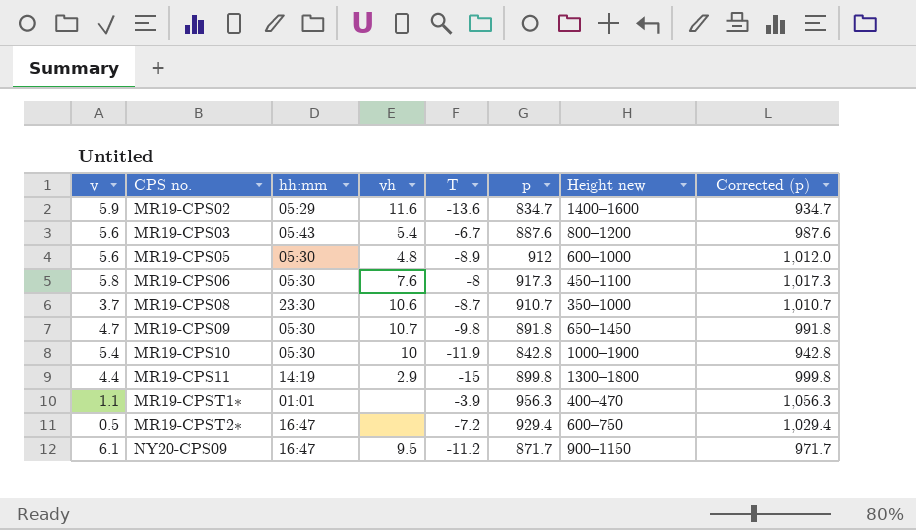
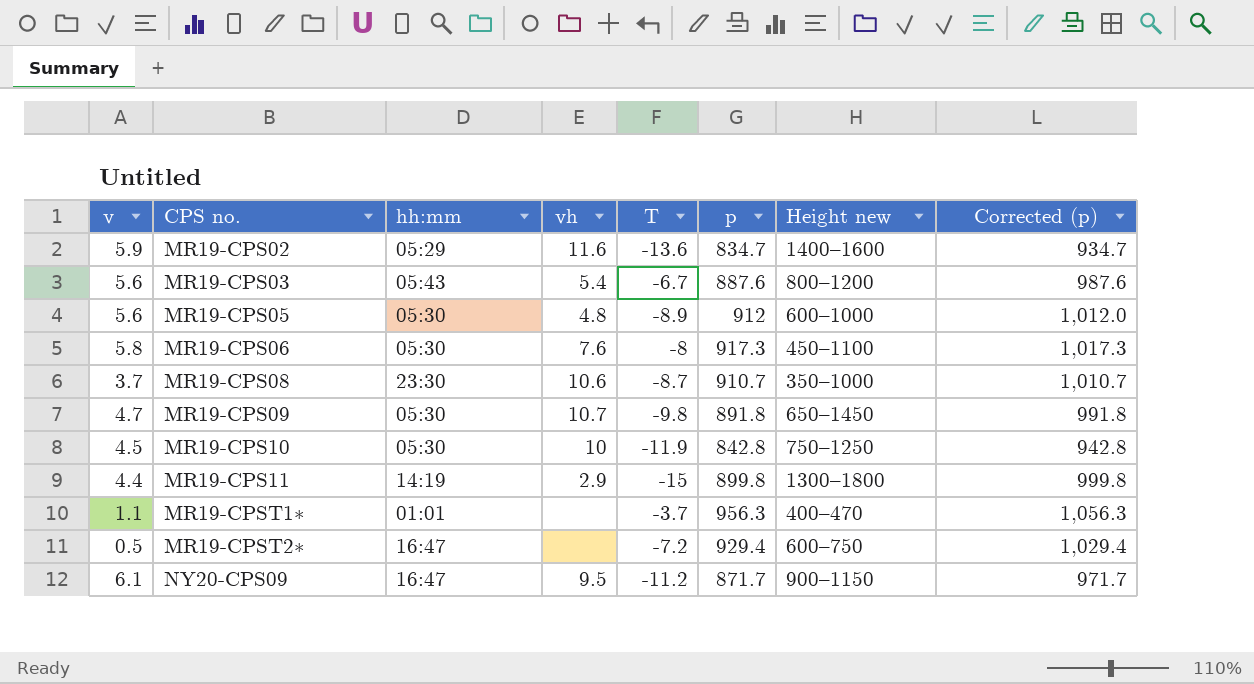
MR19-CPS10 | v: 5.4 -> 4.5
MR19-CPS10 | Height new: 1000–1900 -> 750–1250
MR19-CPST1∗ | T: -3.9 -> -3.7

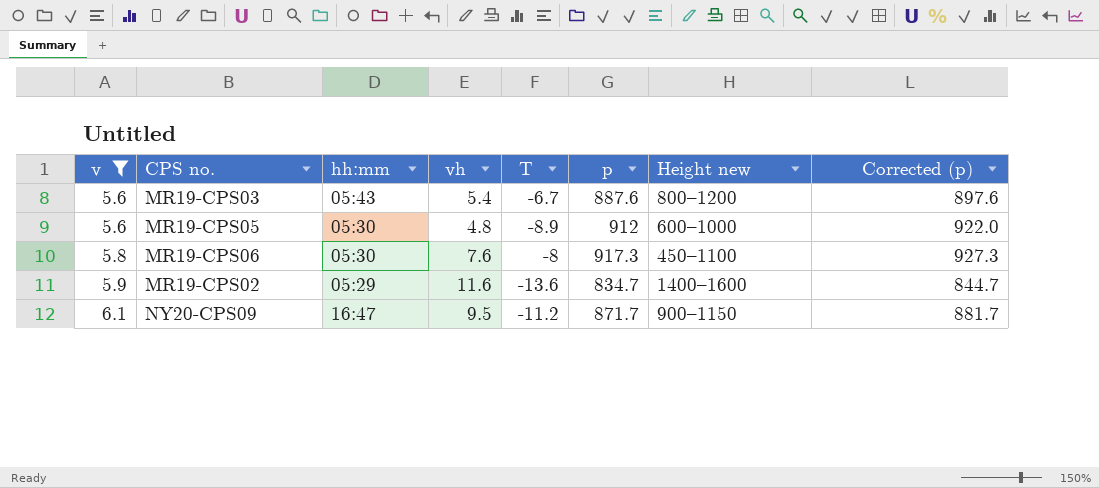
filter: none -> v >= 5.6
row order: CPS no. ascending -> v ascending
column Corrected (p) | formula: [p] + 100 -> [p] + 10

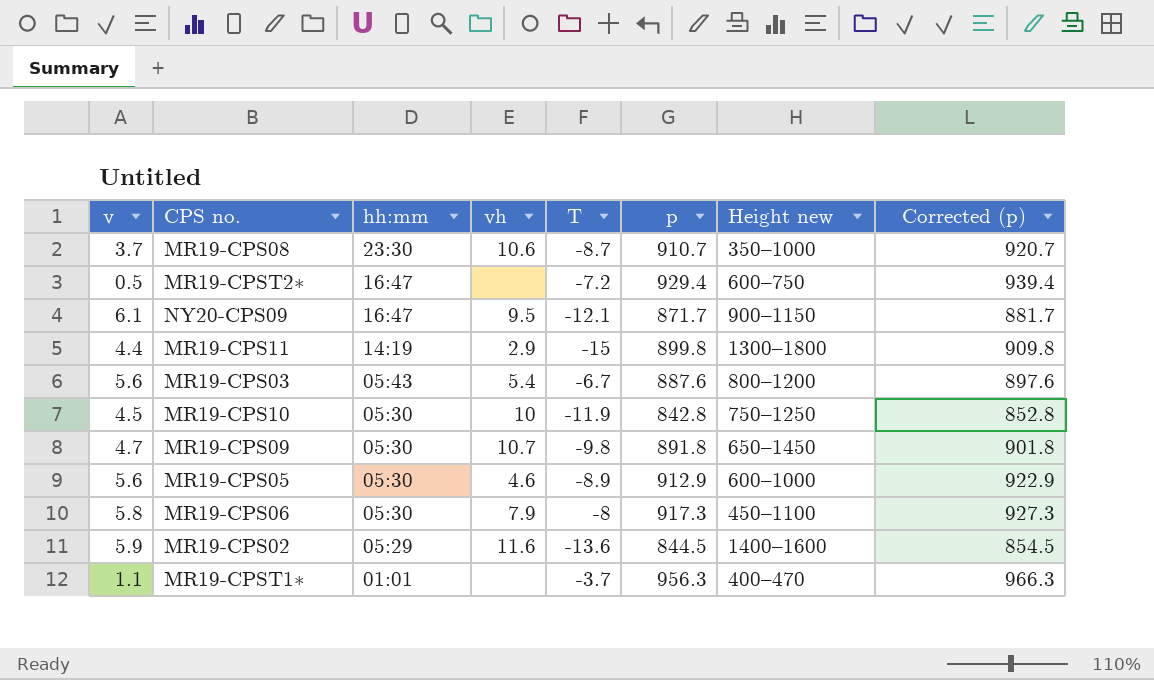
filter: v >= 5.6 -> none
row order: v ascending -> hh:mm descending
NY20-CPS09 | T: -11.2 -> -12.1
MR19-CPS05 | vh: 4.8 -> 4.6
MR19-CPS05 | p: 912 -> 912.9
MR19-CPS05 | Corrected (p): 922.0 -> 922.9
MR19-CPS06 | vh: 7.6 -> 7.9
MR19-CPS02 | p: 834.7 -> 844.5
MR19-CPS02 | Corrected (p): 844.7 -> 854.5

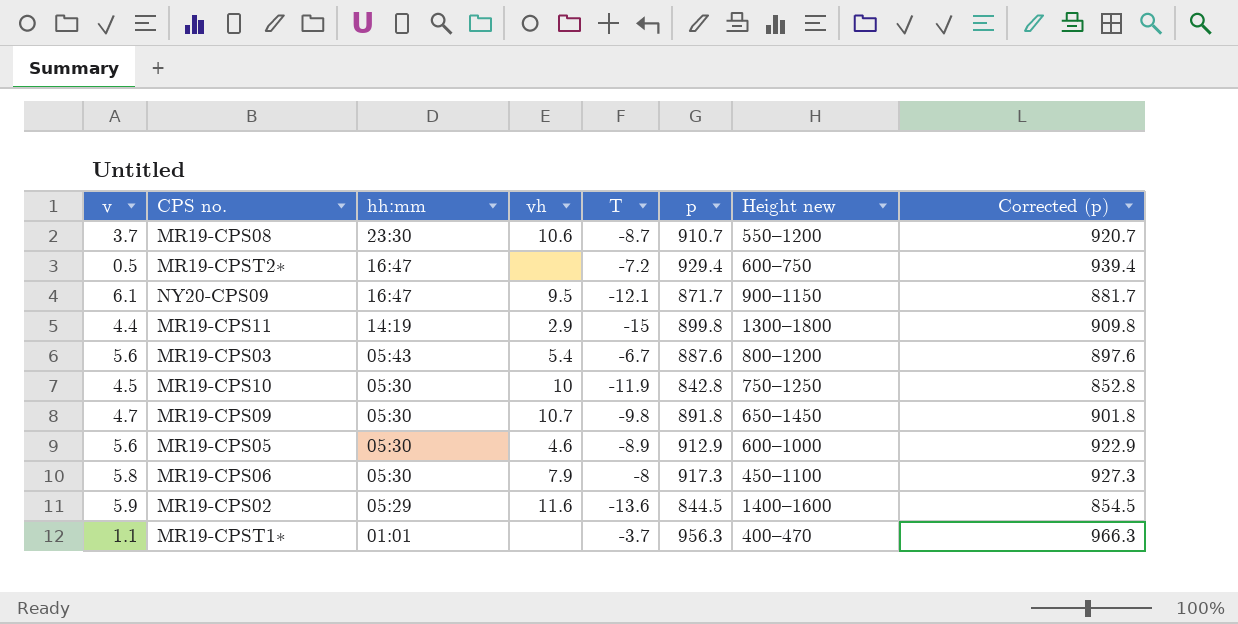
MR19-CPS08 | Height new: 350–1000 -> 550–1200

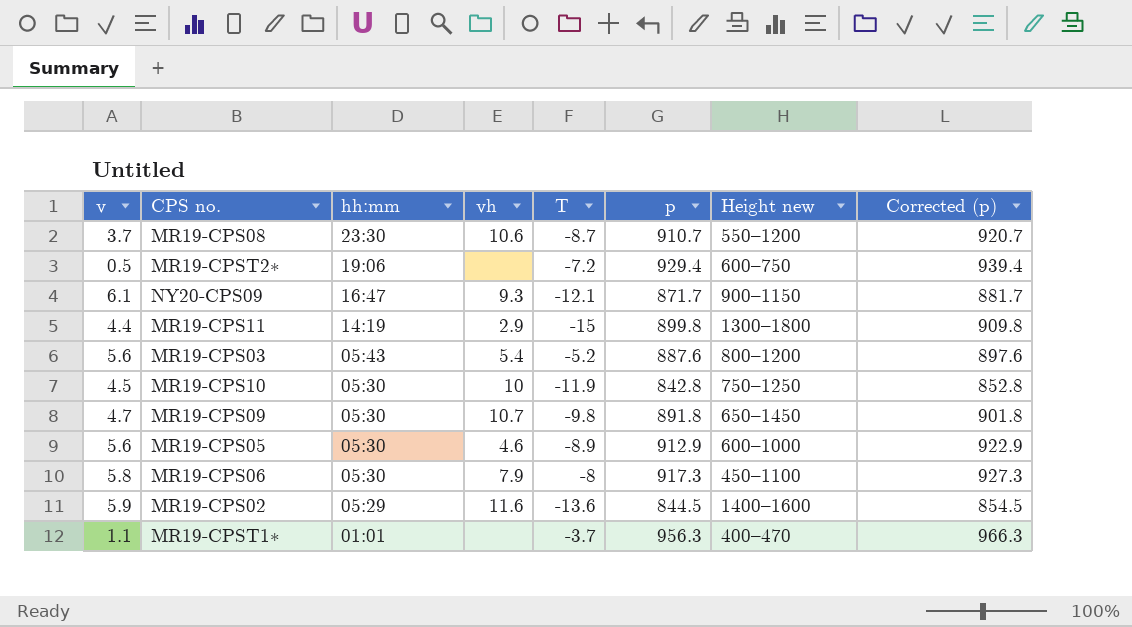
MR19-CPST2∗ | hh:mm: 16:47 -> 19:06
NY20-CPS09 | vh: 9.5 -> 9.3
MR19-CPS03 | T: -6.7 -> -5.2

